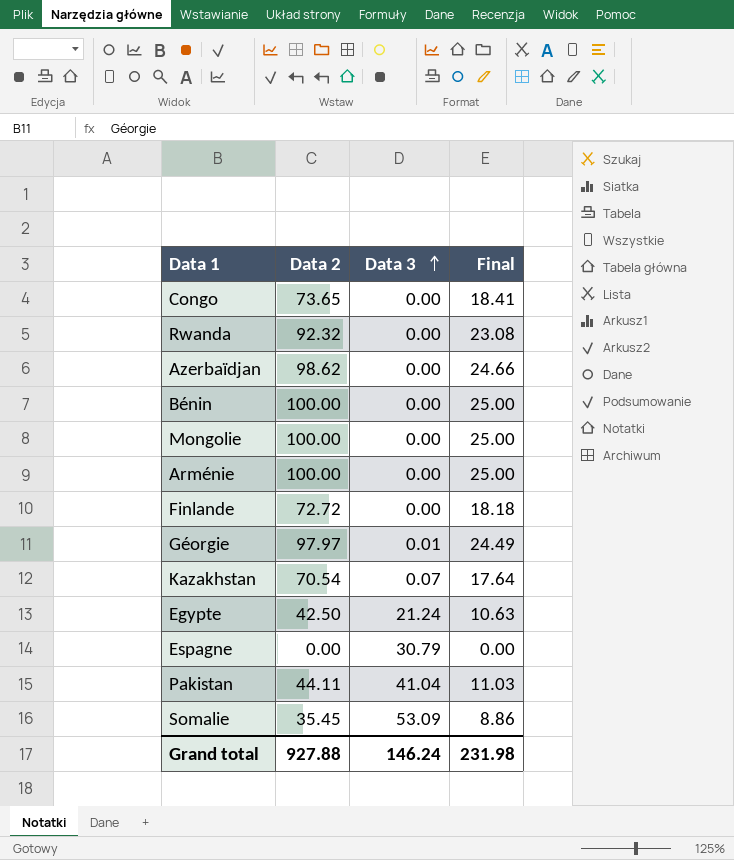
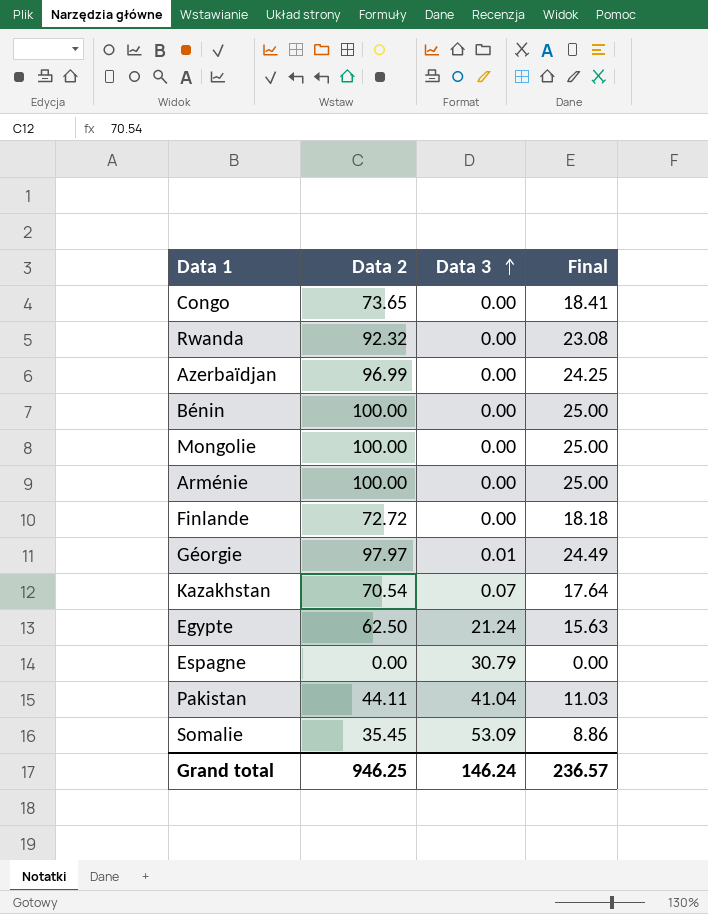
Azerbaïdjan | Data 2: 98.62 -> 96.99
Azerbaïdjan | Final: 24.66 -> 24.25
Egypte | Data 2: 42.50 -> 62.50
Egypte | Final: 10.63 -> 15.63
Grand total | Data 2: 927.88 -> 946.25
Grand total | Final: 231.98 -> 236.57

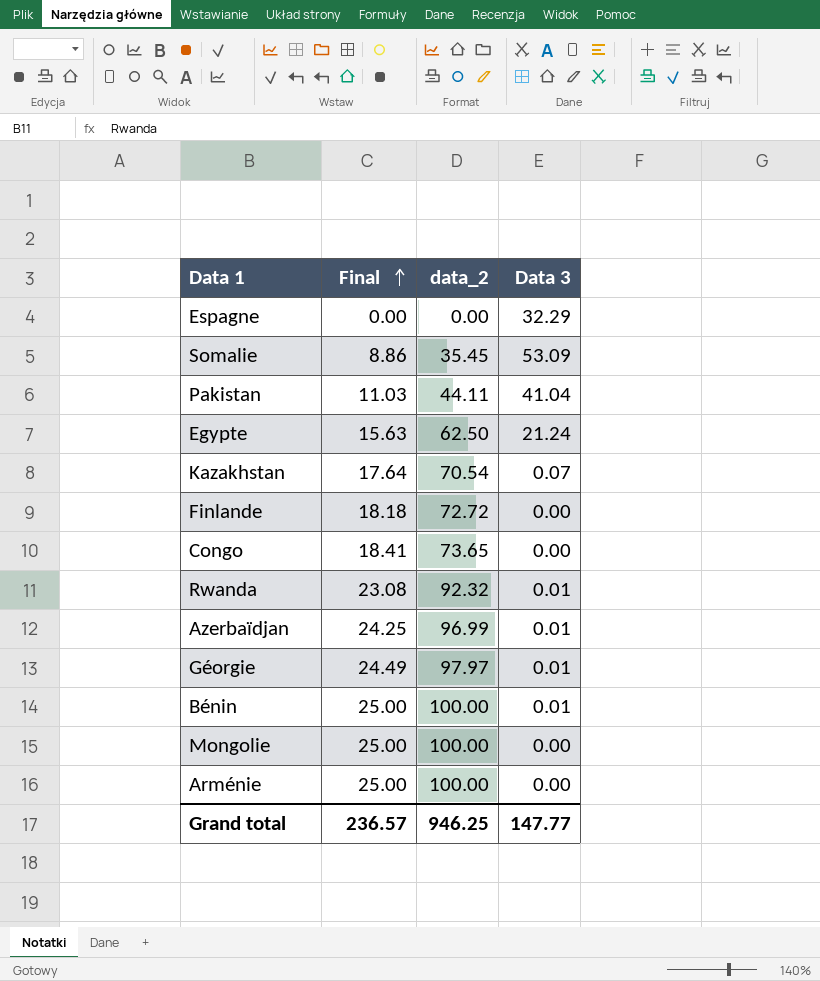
row order: Data 3 ascending -> Final ascending
column Final | position: 4 -> 2
column name: Data 2 -> data_2
Espagne | Data 3: 30.79 -> 32.29
Rwanda | Data 3: 0.00 -> 0.01
Azerbaïdjan | Data 3: 0.00 -> 0.01
Bénin | Data 3: 0.00 -> 0.01
Grand total | Data 3: 146.24 -> 147.77

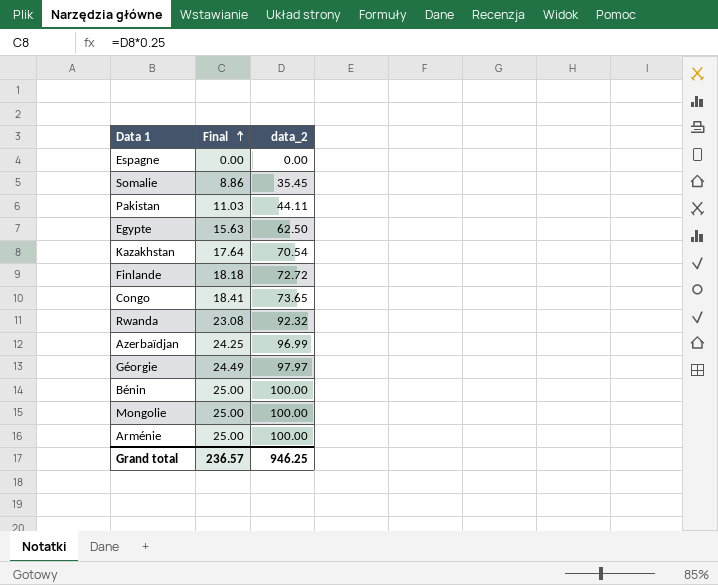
column Data 3 | position: 4 -> none

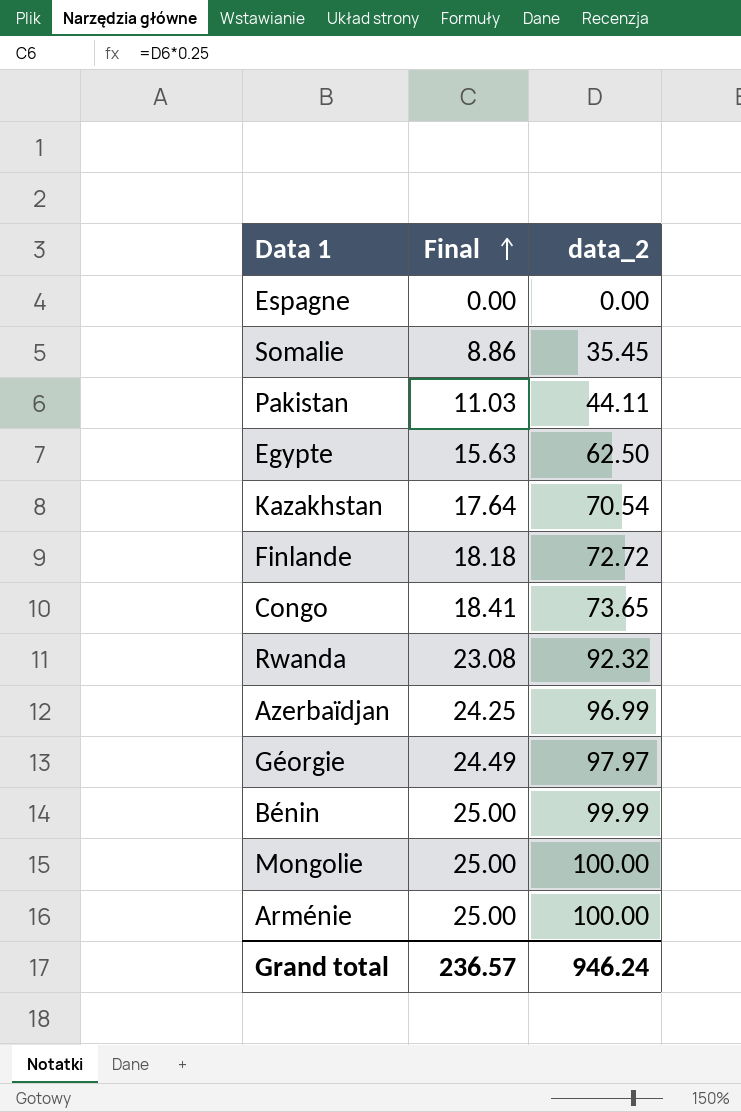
Bénin | data_2: 100.00 -> 99.99
Grand total | data_2: 946.25 -> 946.24

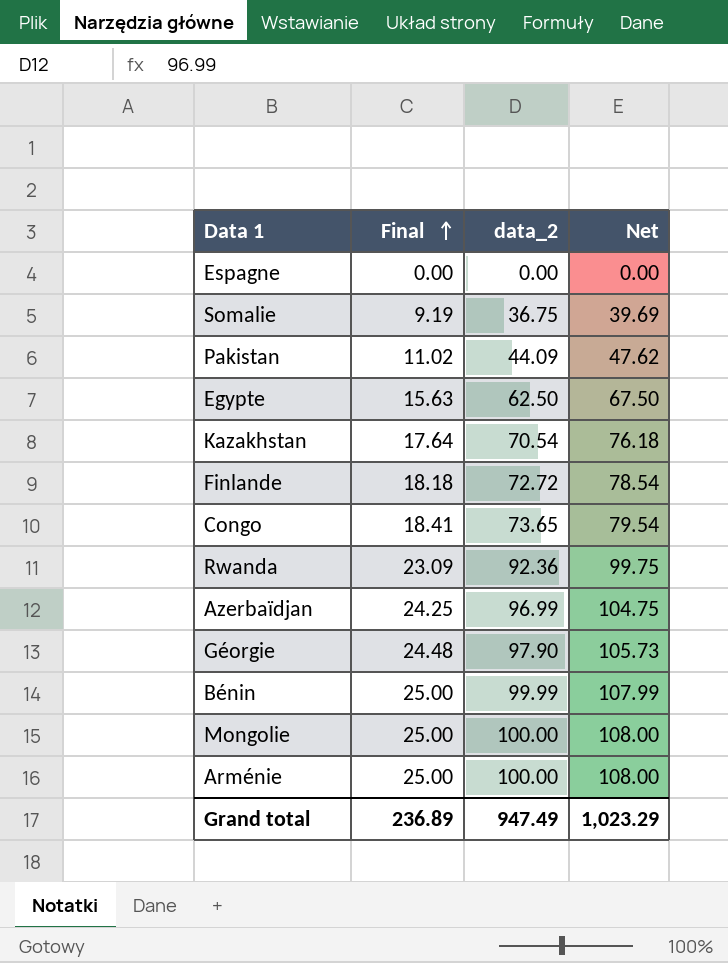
column Net | formula: none -> [data_2] * 1.08
Somalie | Final: 8.86 -> 9.19
Somalie | data_2: 35.45 -> 36.75
Pakistan | Final: 11.03 -> 11.02
Pakistan | data_2: 44.11 -> 44.09
Rwanda | Final: 23.08 -> 23.09
Rwanda | data_2: 92.32 -> 92.36
Géorgie | Final: 24.49 -> 24.48
Géorgie | data_2: 97.97 -> 97.90
Grand total | Final: 236.57 -> 236.89
Grand total | data_2: 946.24 -> 947.49

